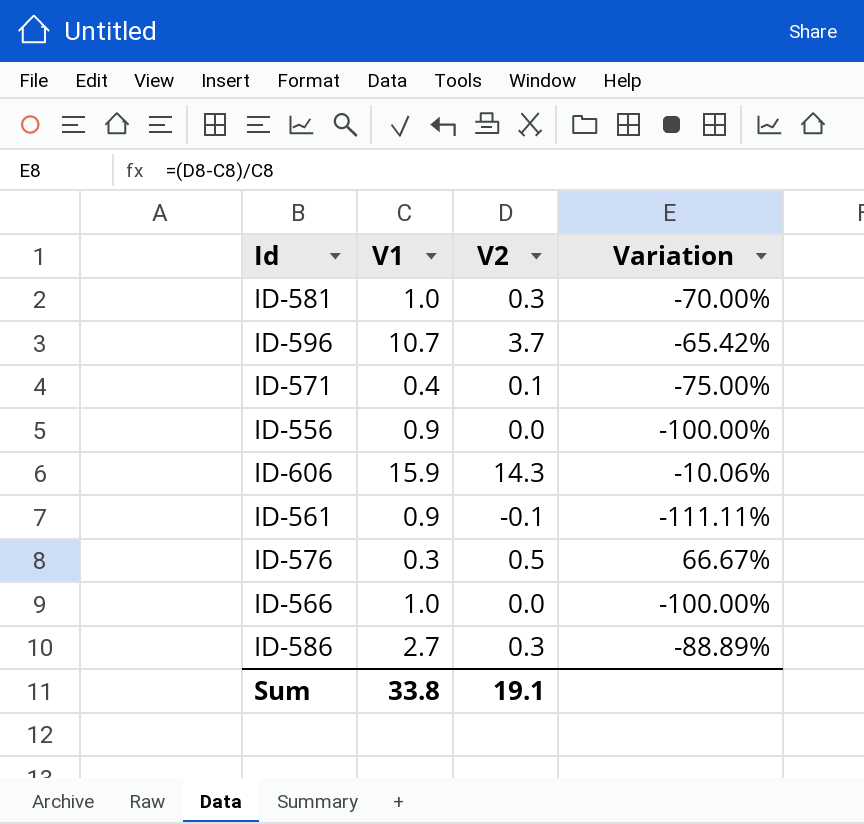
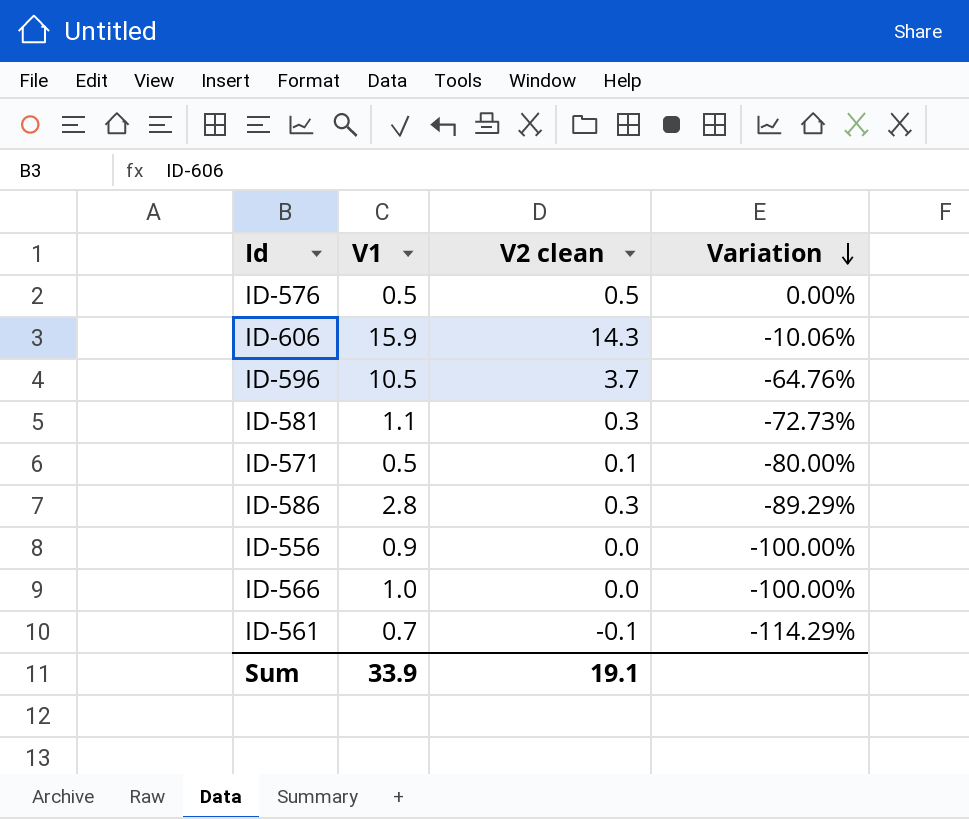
row order: none -> Variation descending
column name: V2 -> V2 clean
ID-576 | V1: 0.3 -> 0.5
ID-576 | Variation: 66.67% -> 0.00%
ID-596 | V1: 10.7 -> 10.5
ID-596 | Variation: -65.42% -> -64.76%
ID-581 | V1: 1.0 -> 1.1
ID-581 | Variation: -70.00% -> -72.73%
ID-571 | V1: 0.4 -> 0.5
ID-571 | Variation: -75.00% -> -80.00%
ID-586 | V1: 2.7 -> 2.8
ID-586 | Variation: -88.89% -> -89.29%
ID-561 | V1: 0.9 -> 0.7
ID-561 | Variation: -111.11% -> -114.29%
Sum | V1: 33.8 -> 33.9

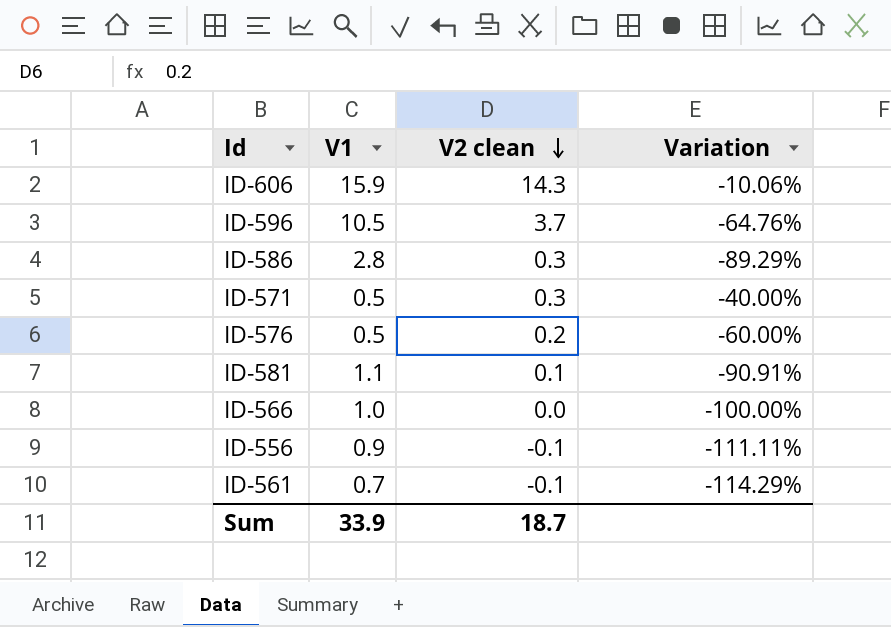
row order: Variation descending -> V2 clean descending
ID-571 | V2 clean: 0.1 -> 0.3
ID-571 | Variation: -80.00% -> -40.00%
ID-576 | V2 clean: 0.5 -> 0.2
ID-576 | Variation: 0.00% -> -60.00%
ID-581 | V2 clean: 0.3 -> 0.1
ID-581 | Variation: -72.73% -> -90.91%
ID-556 | V2 clean: 0.0 -> -0.1
ID-556 | Variation: -100.00% -> -111.11%
Sum | V2 clean: 19.1 -> 18.7

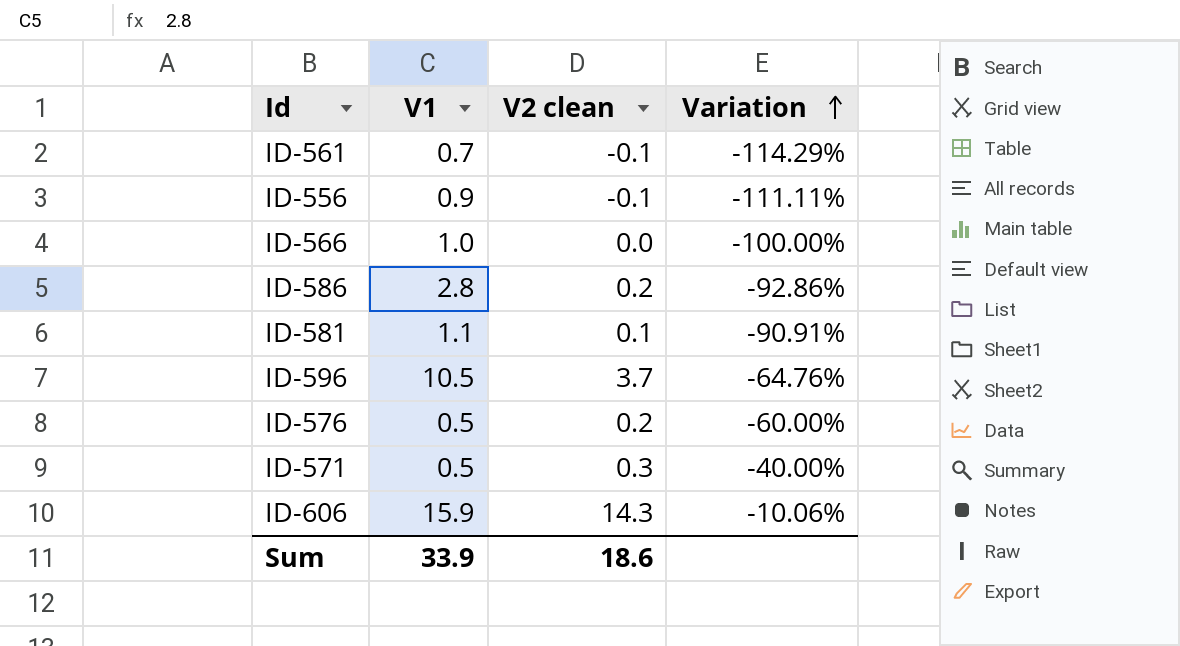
row order: V2 clean descending -> Variation ascending
ID-586 | V2 clean: 0.3 -> 0.2
ID-586 | Variation: -89.29% -> -92.86%
Sum | V2 clean: 18.7 -> 18.6

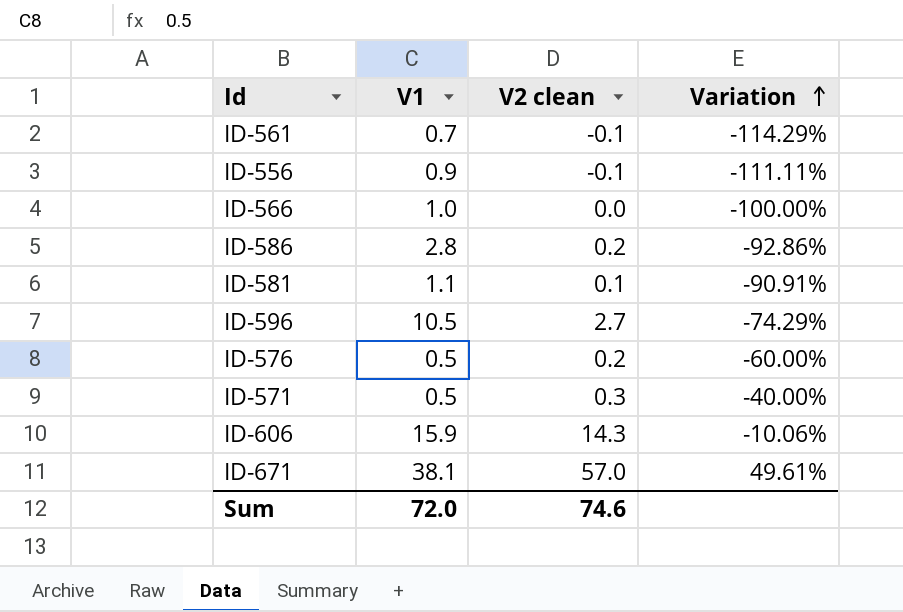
ID-596 | V2 clean: 3.7 -> 2.7
ID-596 | Variation: -64.76% -> -74.29%
row ID-671: none -> 38.1 | 57.0 | 49.61%
Sum | V1: 33.9 -> 72.0
Sum | V2 clean: 18.6 -> 74.6

